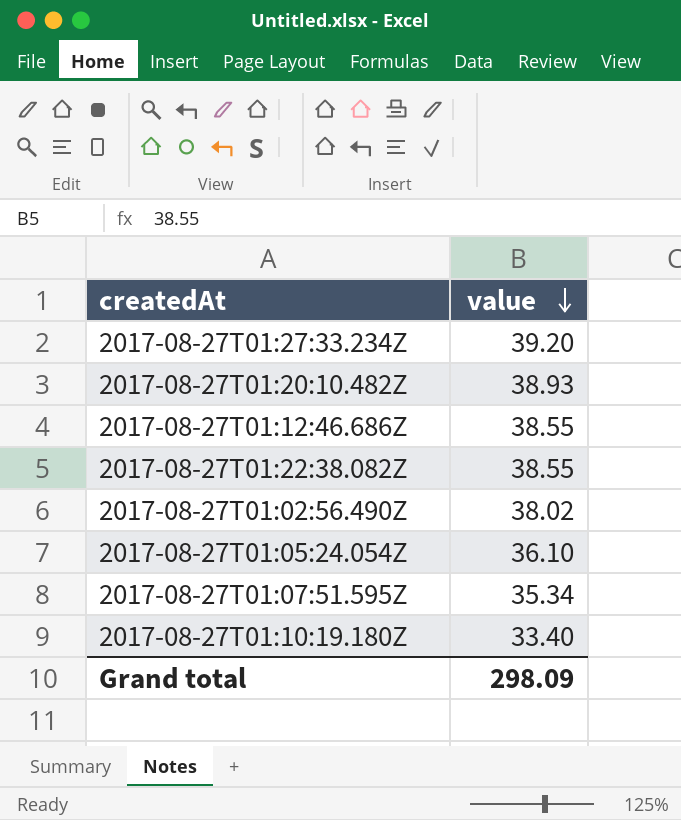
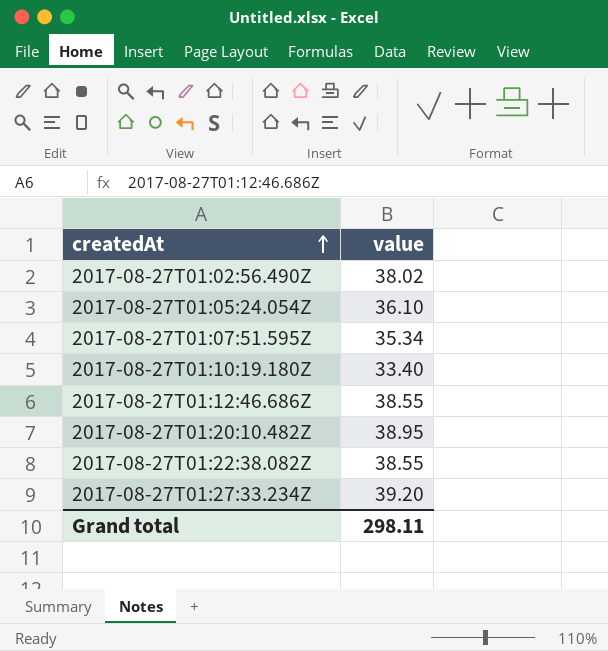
row order: value descending -> createdAt ascending
2017-08-27T01:20:10.482Z | value: 38.93 -> 38.95
Grand total | value: 298.09 -> 298.11

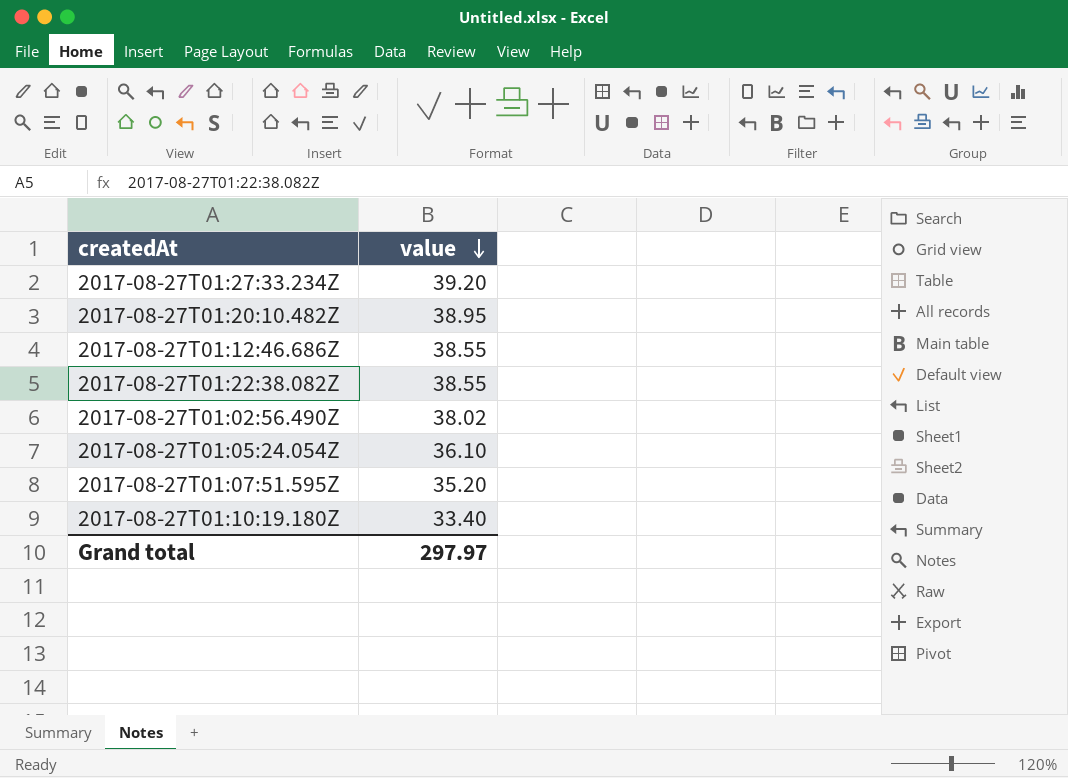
row order: createdAt ascending -> value descending
2017-08-27T01:07:51.595Z | value: 35.34 -> 35.20
Grand total | value: 298.11 -> 297.97

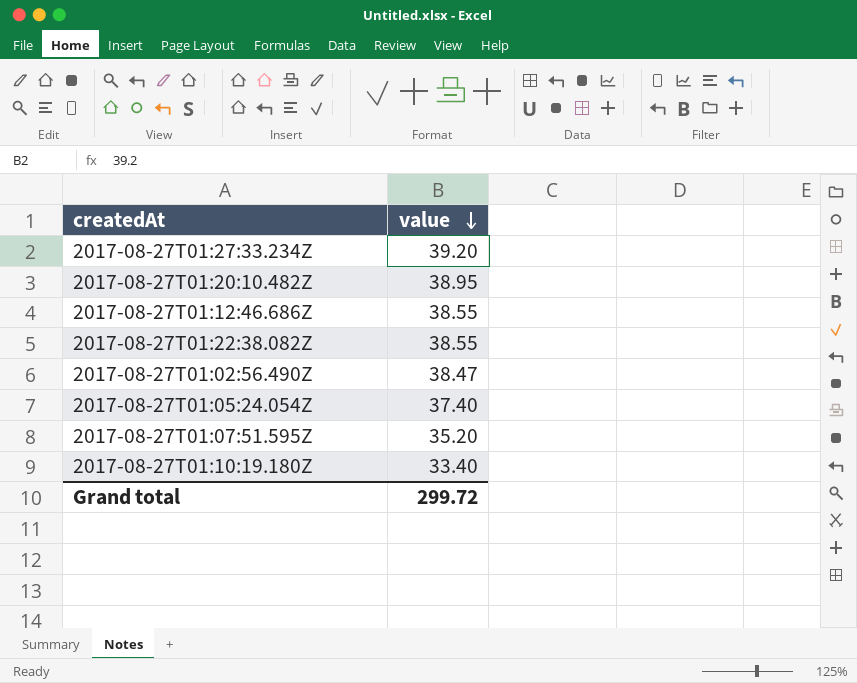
2017-08-27T01:02:56.490Z | value: 38.02 -> 38.47
2017-08-27T01:05:24.054Z | value: 36.10 -> 37.40
Grand total | value: 297.97 -> 299.72

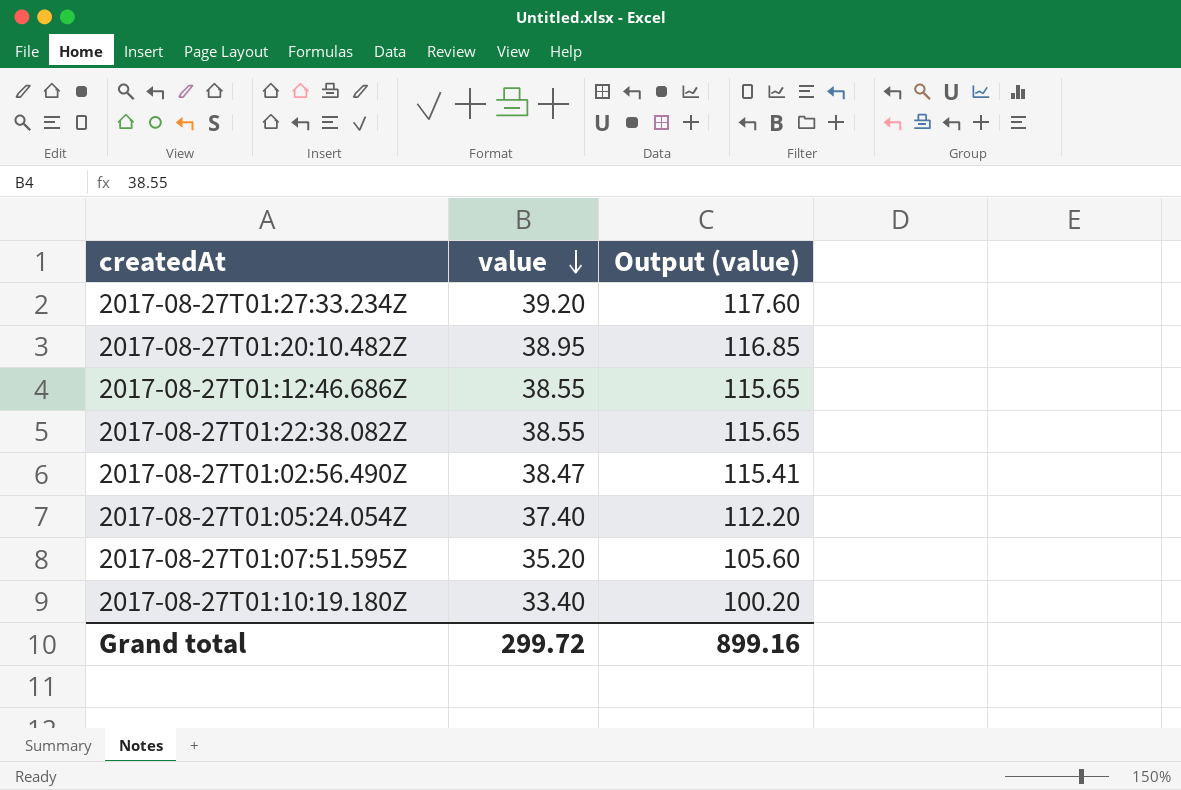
column Output (value) | formula: none -> [value] * 3

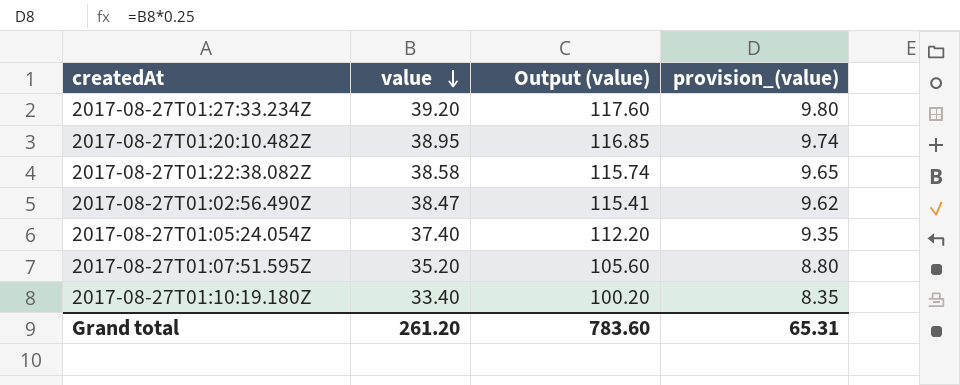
column provision_(value) | formula: none -> [value] * 0.25
row 2017-08-27T01:12:46.686Z: 38.55 | 115.65 -> none
2017-08-27T01:22:38.082Z | value: 38.55 -> 38.58
2017-08-27T01:22:38.082Z | Output (value): 115.65 -> 115.74
Grand total | value: 299.72 -> 261.20
Grand total | Output (value): 899.16 -> 783.60

